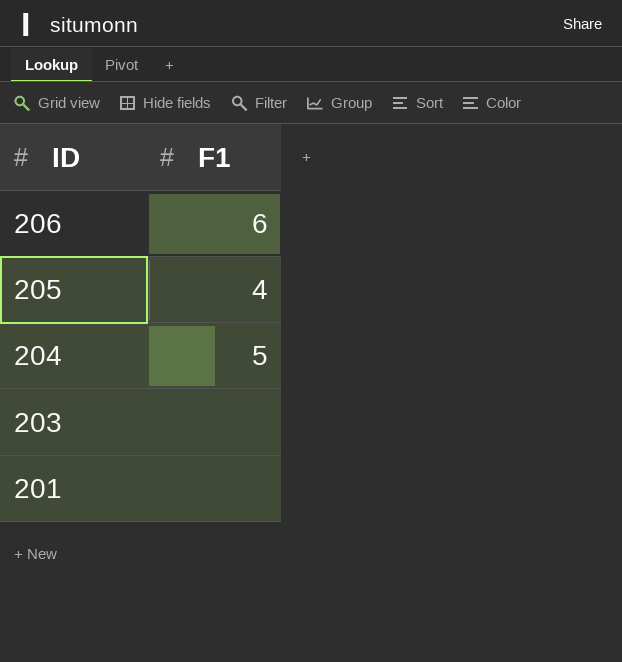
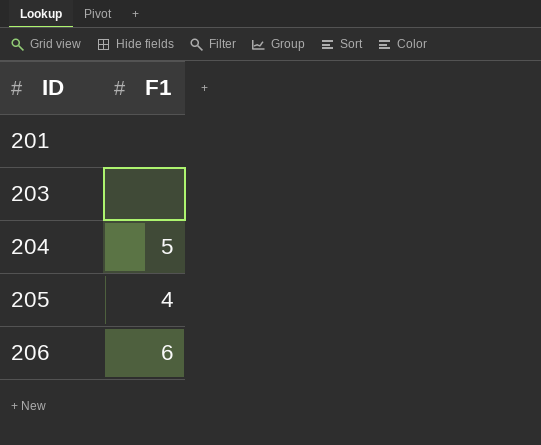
row order: ID descending -> ID ascending

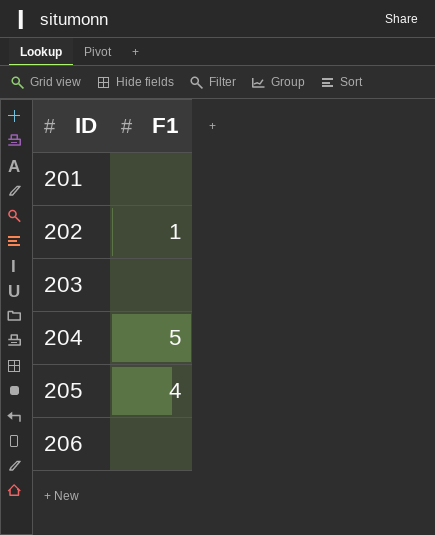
row 202: none -> 1
206 | F1: 6 -> none

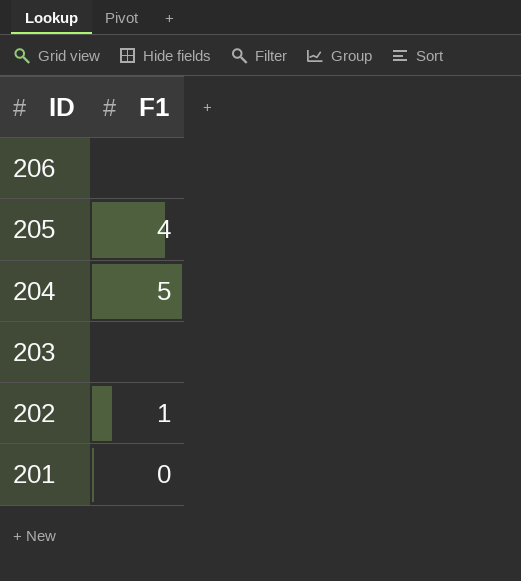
row order: ID ascending -> ID descending
201 | F1: none -> 0

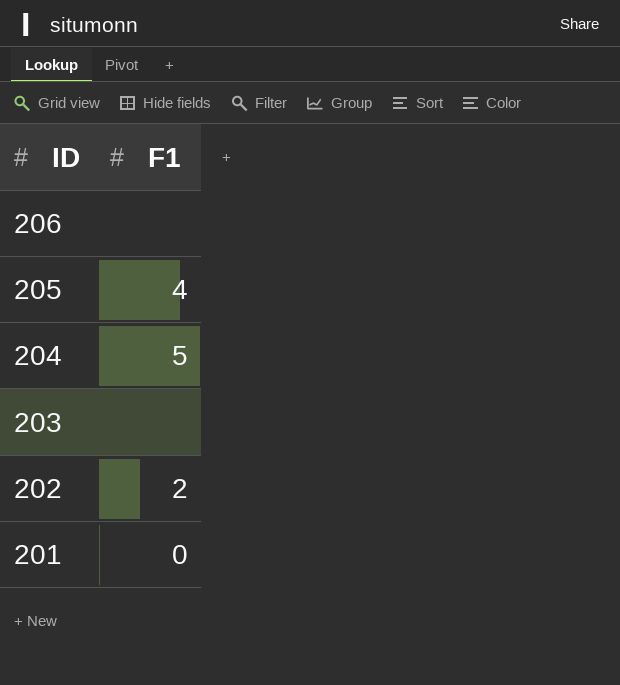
202 | F1: 1 -> 2

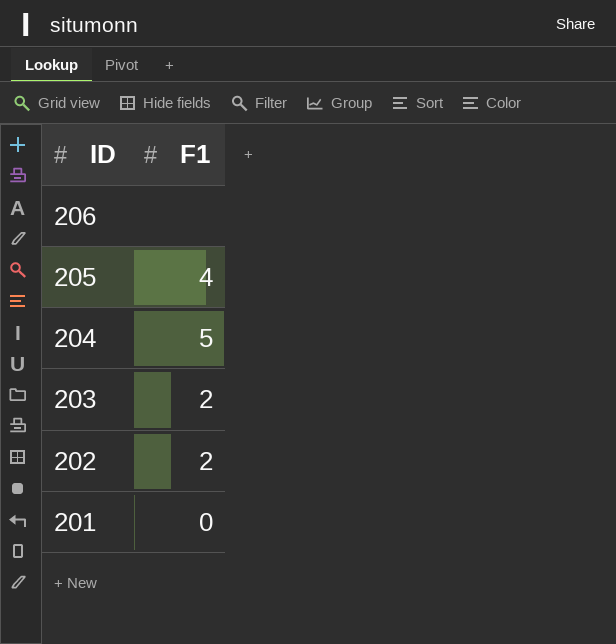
203 | F1: none -> 2

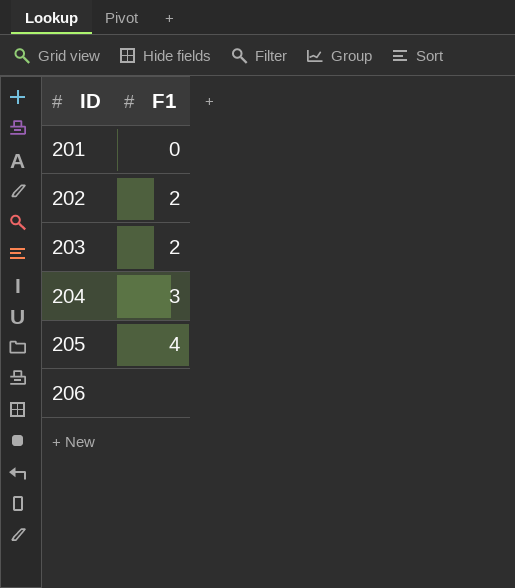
row order: ID descending -> ID ascending
204 | F1: 5 -> 3

